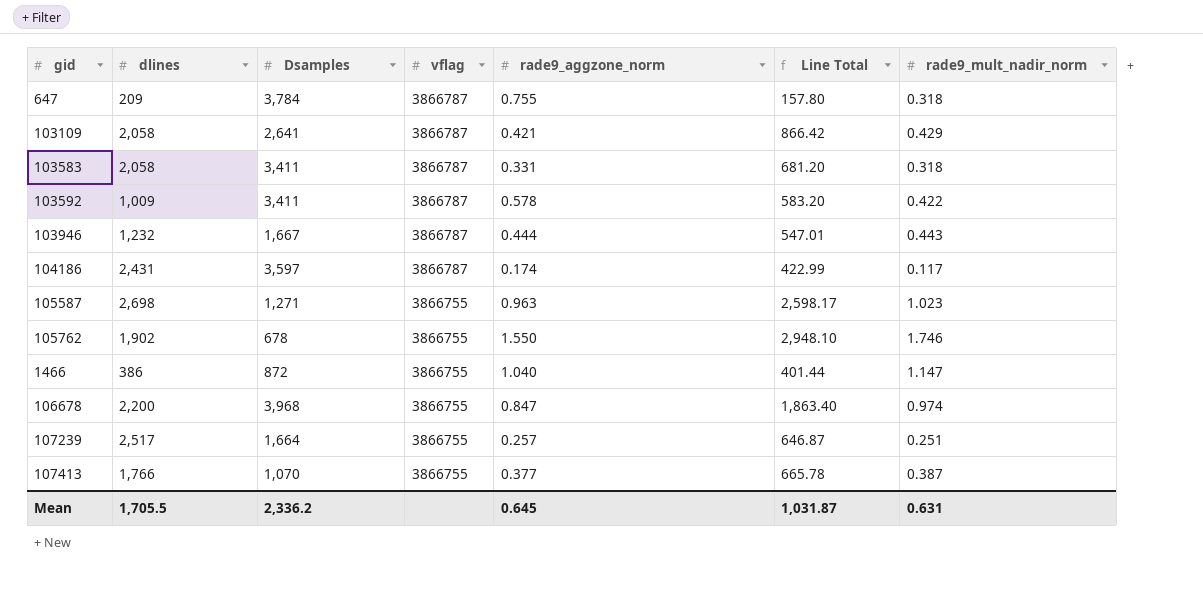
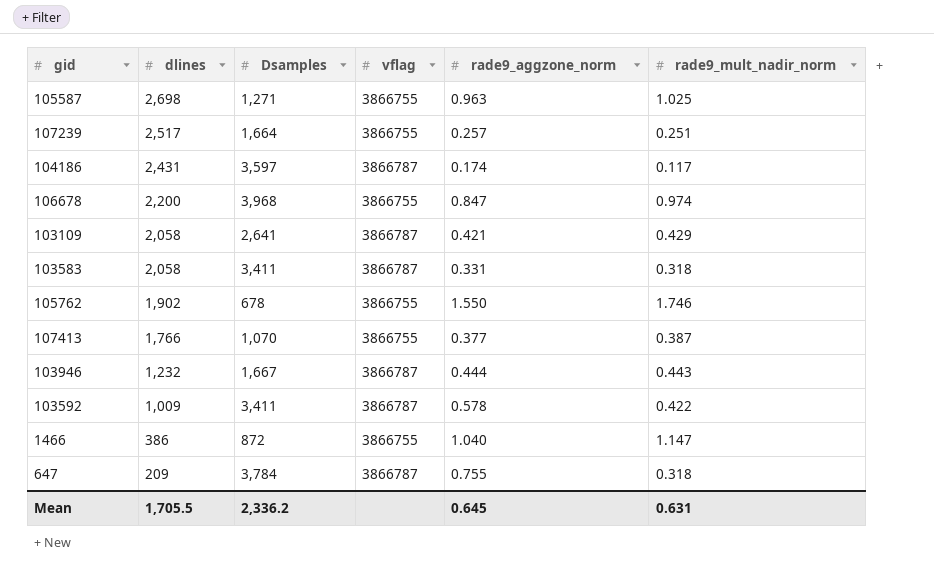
row order: vflag descending -> dlines descending
column Line Total | formula: [dlines] * [rade9_aggzone_norm] -> none
105587 | rade9_mult_nadir_norm: 1.023 -> 1.025

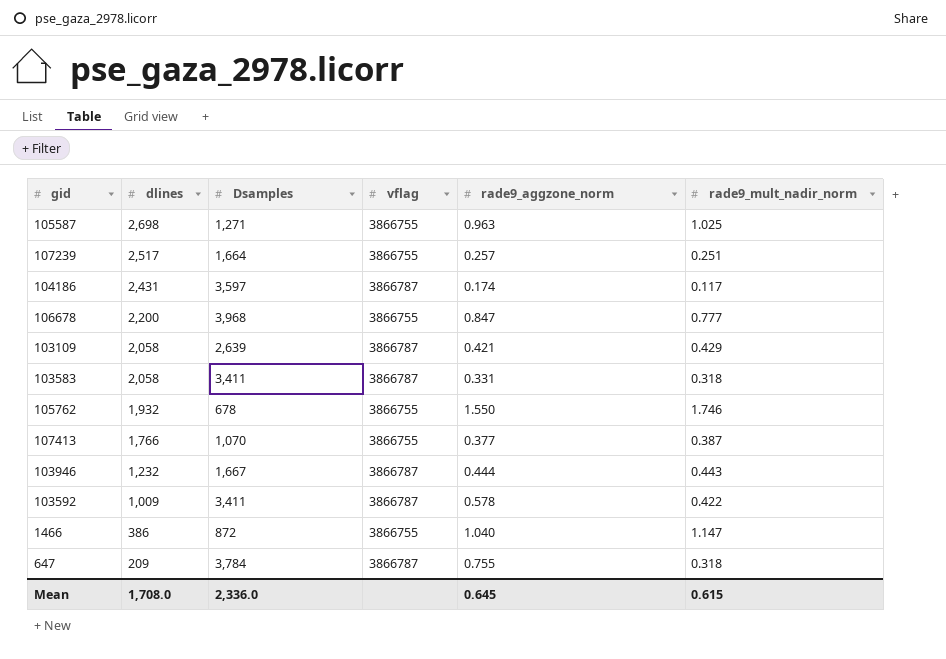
106678 | rade9_mult_nadir_norm: 0.974 -> 0.777
103109 | Dsamples: 2,641 -> 2,639
105762 | dlines: 1,902 -> 1,932
Mean | dlines: 1,705.5 -> 1,708.0
Mean | Dsamples: 2,336.2 -> 2,336.0
Mean | rade9_mult_nadir_norm: 0.631 -> 0.615

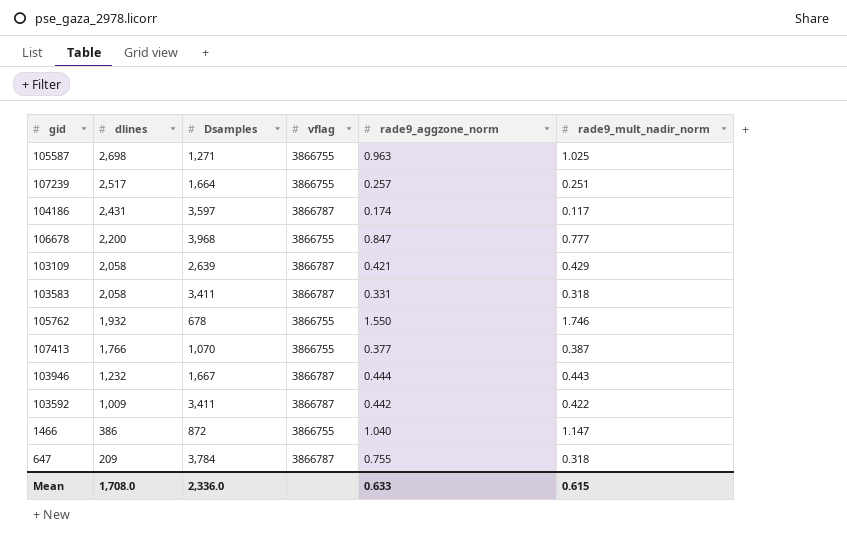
103592 | rade9_aggzone_norm: 0.578 -> 0.442
Mean | rade9_aggzone_norm: 0.645 -> 0.633

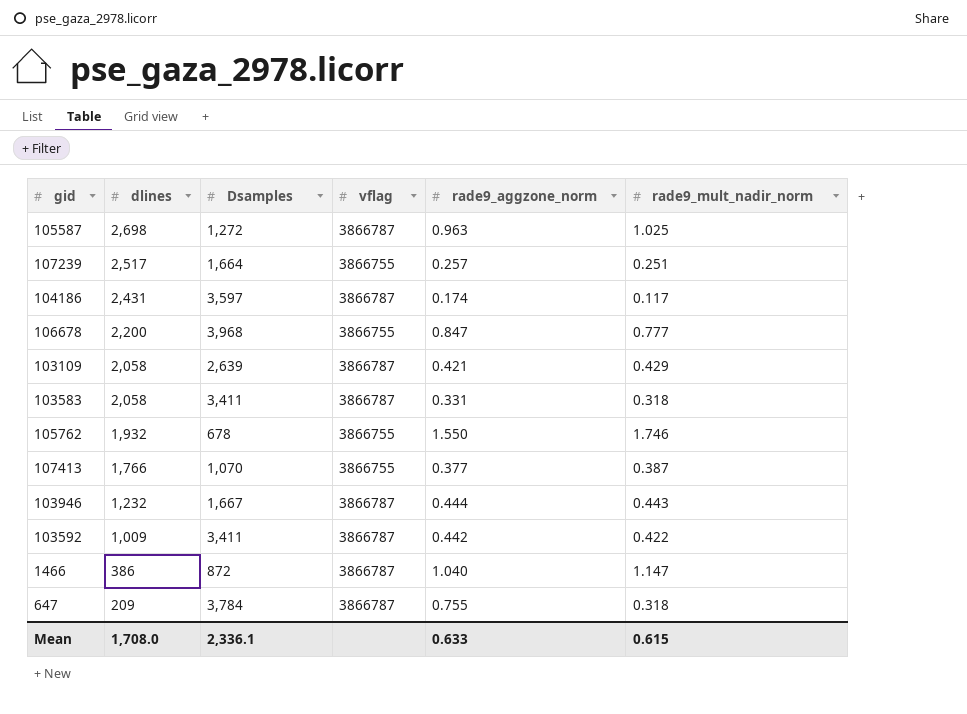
105587 | Dsamples: 1,271 -> 1,272
105587 | vflag: 3866755 -> 3866787
1466 | vflag: 3866755 -> 3866787
Mean | Dsamples: 2,336.0 -> 2,336.1

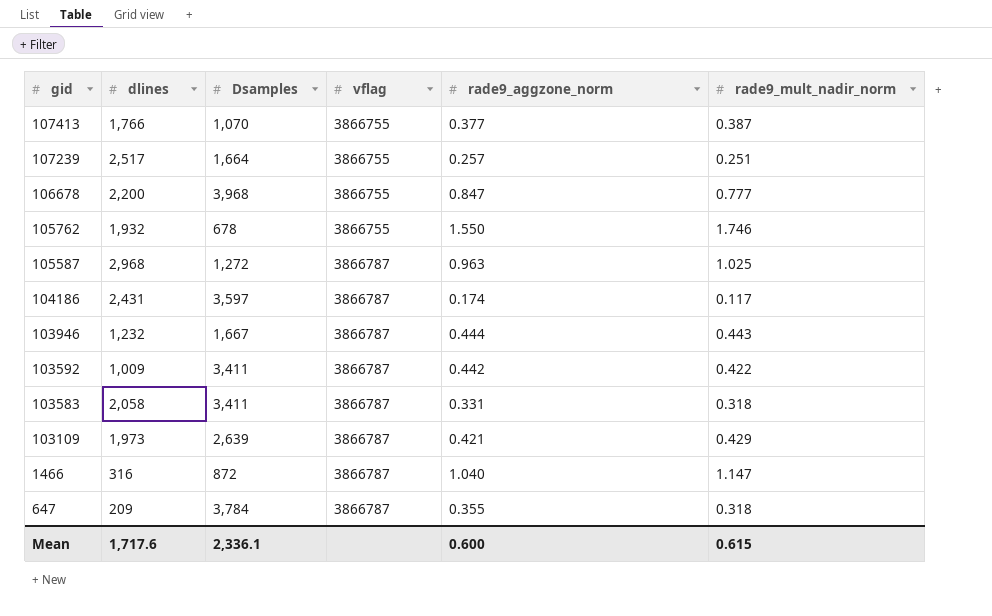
row order: dlines descending -> gid descending
105587 | dlines: 2,698 -> 2,968
103109 | dlines: 2,058 -> 1,973
1466 | dlines: 386 -> 316
647 | rade9_aggzone_norm: 0.755 -> 0.355
Mean | dlines: 1,708.0 -> 1,717.6
Mean | rade9_aggzone_norm: 0.633 -> 0.600

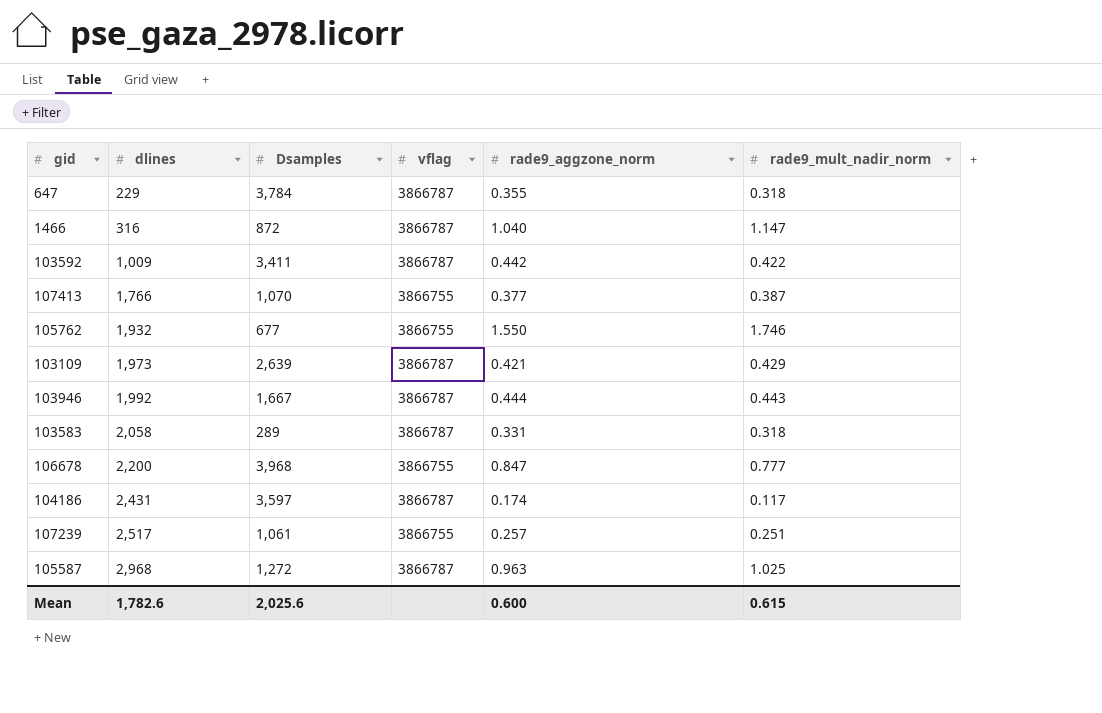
row order: gid descending -> dlines ascending
647 | dlines: 209 -> 229
105762 | Dsamples: 678 -> 677
103946 | dlines: 1,232 -> 1,992
103583 | Dsamples: 3,411 -> 289
107239 | Dsamples: 1,664 -> 1,061
Mean | dlines: 1,717.6 -> 1,782.6
Mean | Dsamples: 2,336.1 -> 2,025.6

